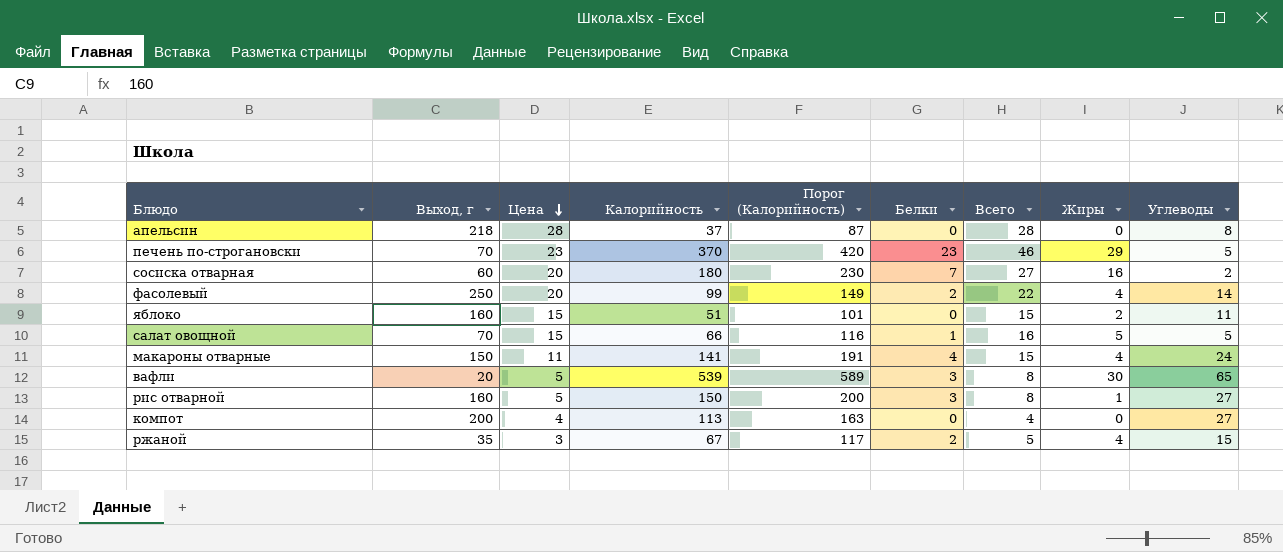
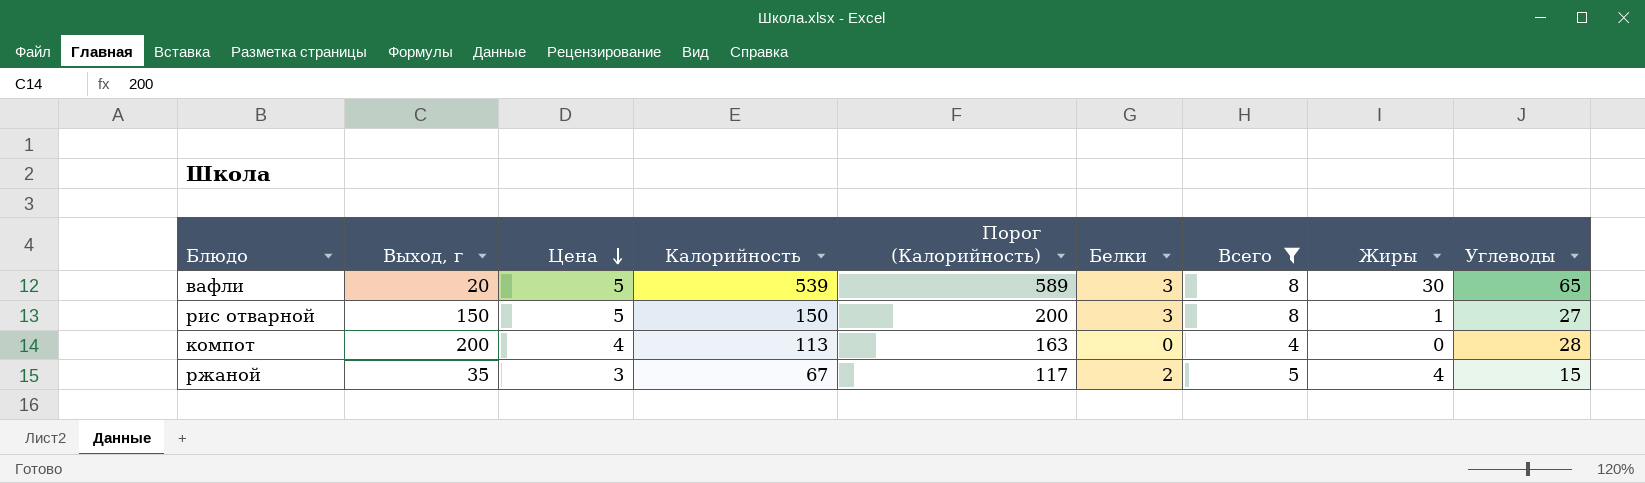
filter: none -> Всего <= 8
рис отварной | Выход, г: 160 -> 150
компот | Углеводы: 27 -> 28

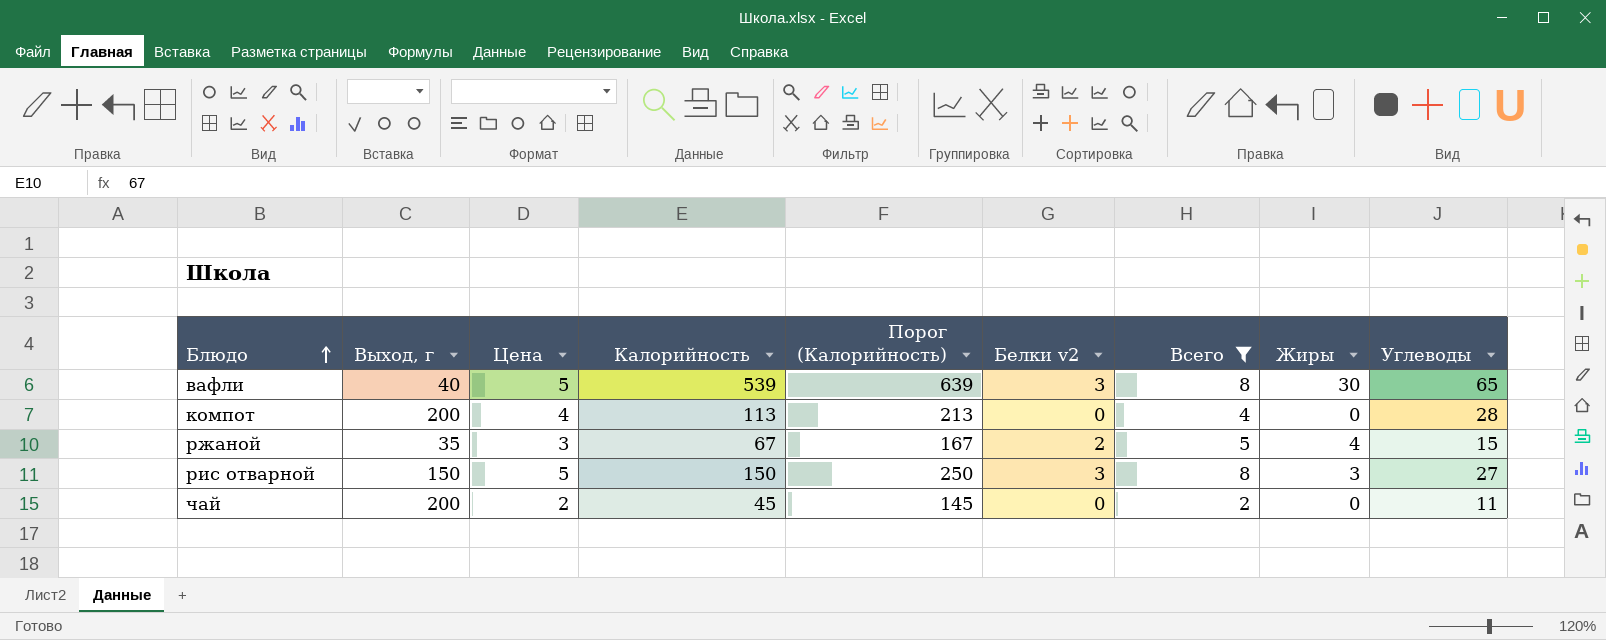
row order: Цена descending -> Блюдо ascending
column Порог (Калорийность) | formula: [Калорийность] + 50 -> [Калорийность] + 100
column name: Белки -> Белки v2
вафли | Выход, г: 20 -> 40
рис отварной | Жиры: 1 -> 3
row чай: none -> 200 | 2 | 45 | 145 | 0 | 2 | 0 | 11

